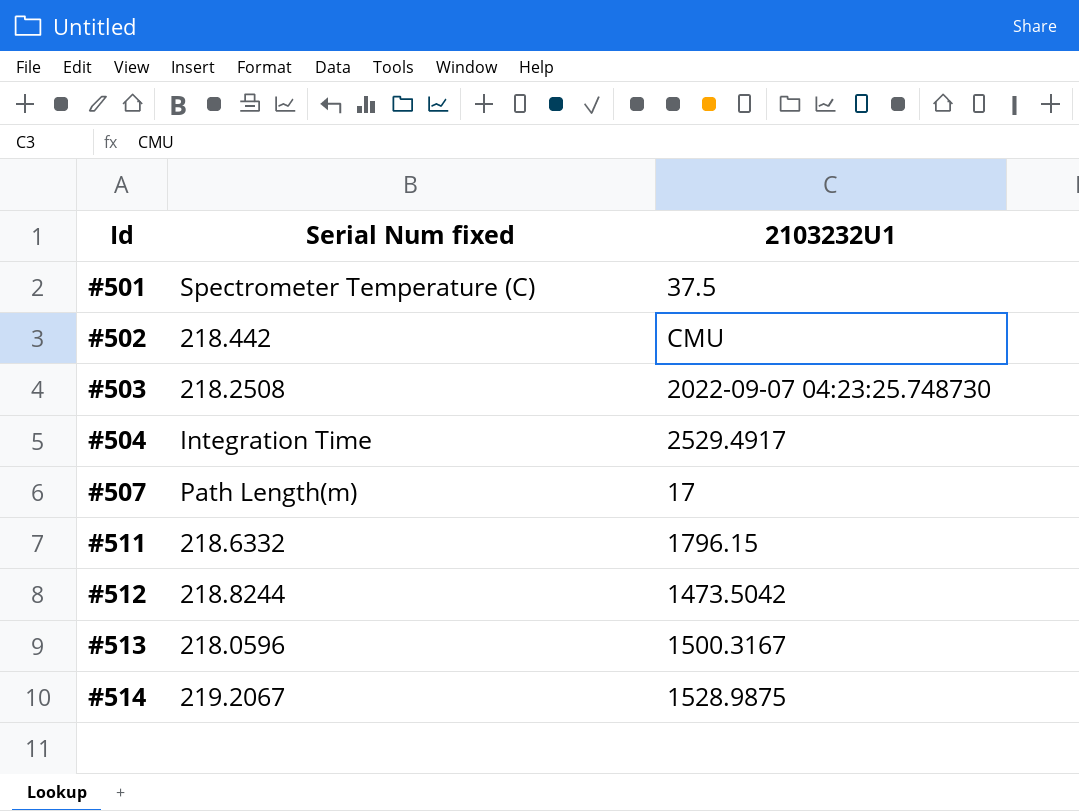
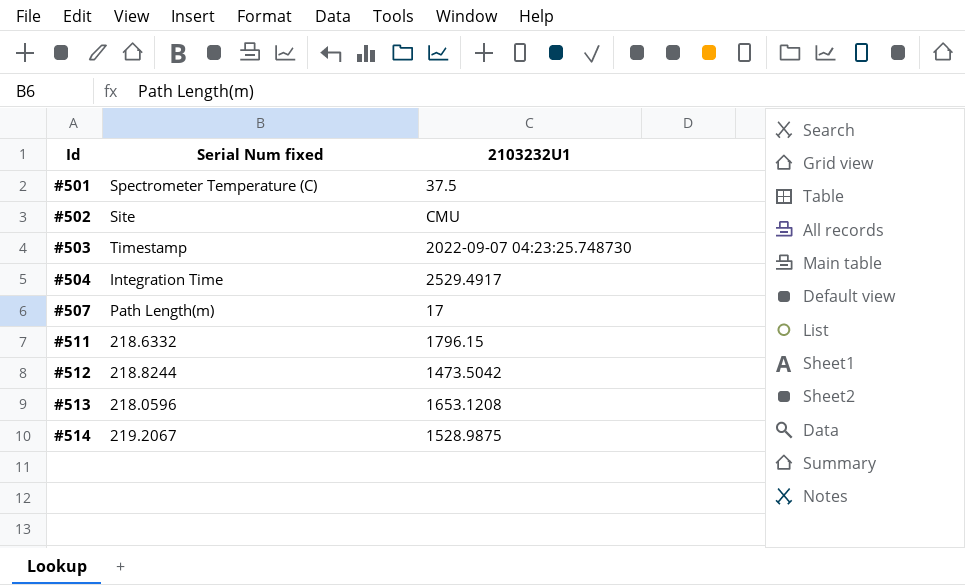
#502 | Serial Num fixed: 218.442 -> Site
#503 | Serial Num fixed: 218.2508 -> Timestamp
#513 | 2103232U1: 1500.3167 -> 1653.1208

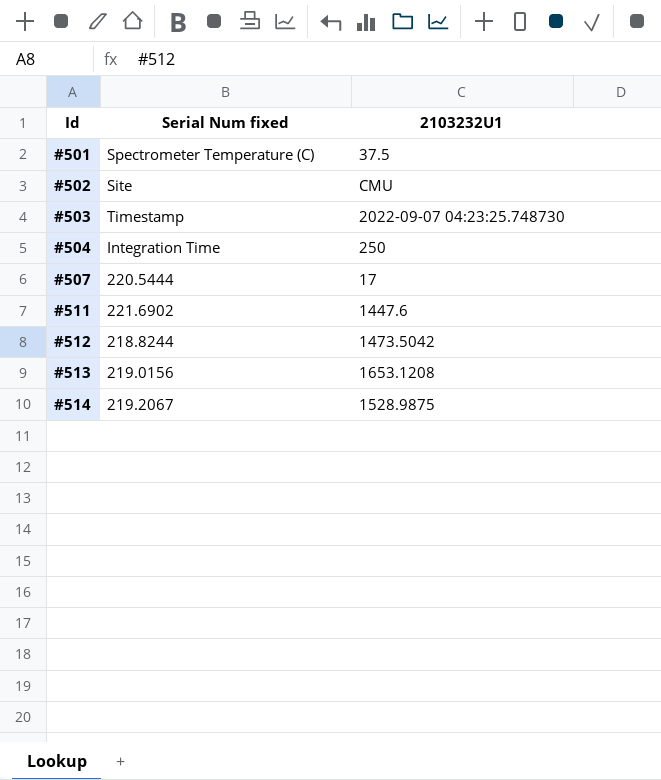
#504 | 2103232U1: 2529.4917 -> 250
#507 | Serial Num fixed: Path Length(m) -> 220.5444
#511 | Serial Num fixed: 218.6332 -> 221.6902
#511 | 2103232U1: 1796.15 -> 1447.6
#513 | Serial Num fixed: 218.0596 -> 219.0156

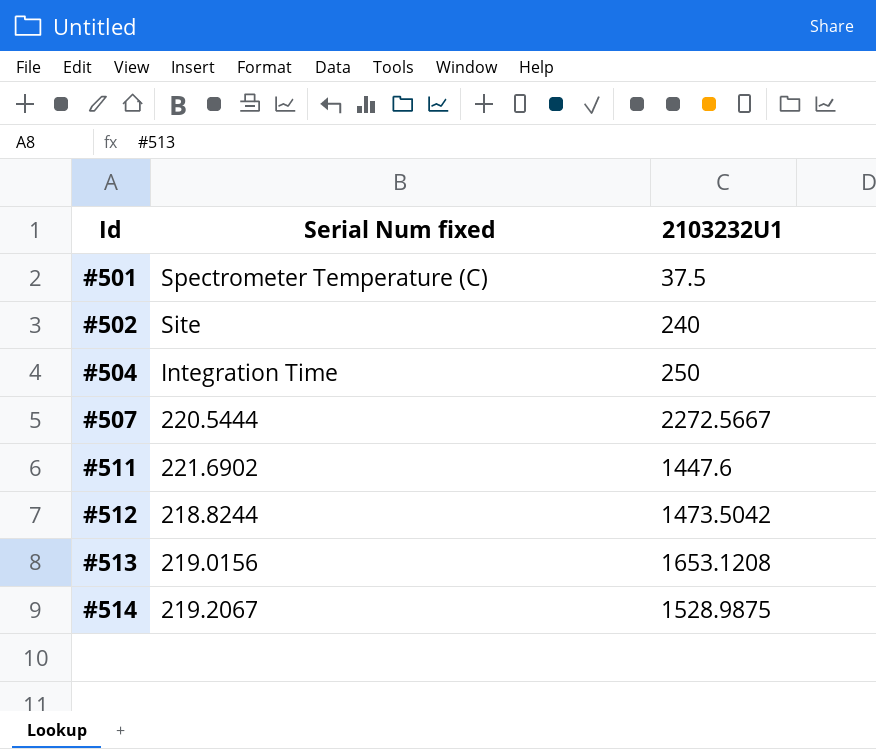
row #503: Timestamp | 2022-09-07 04:23:25.748730 -> none
#502 | 2103232U1: CMU -> 240
#507 | 2103232U1: 17 -> 2272.5667

